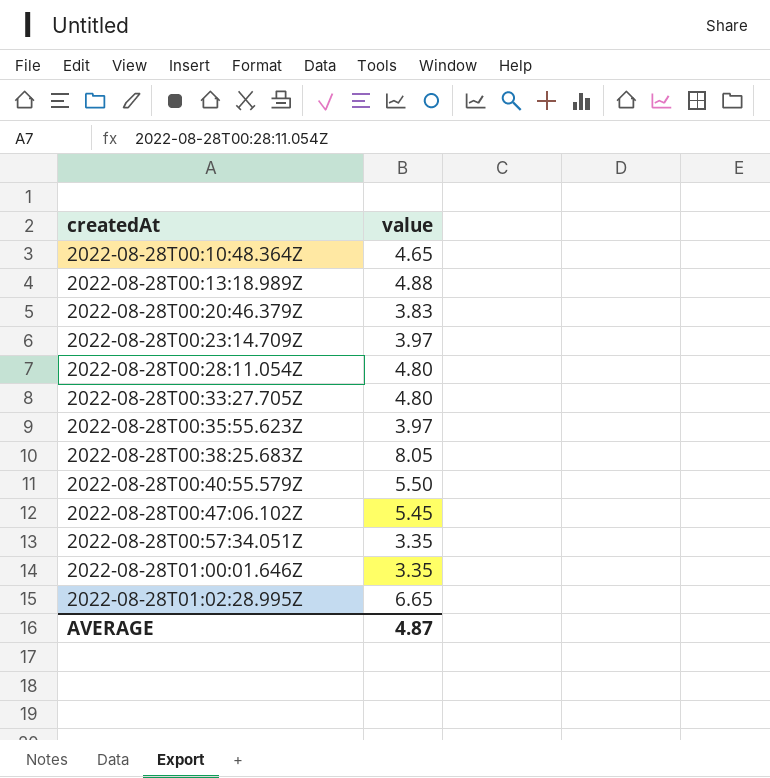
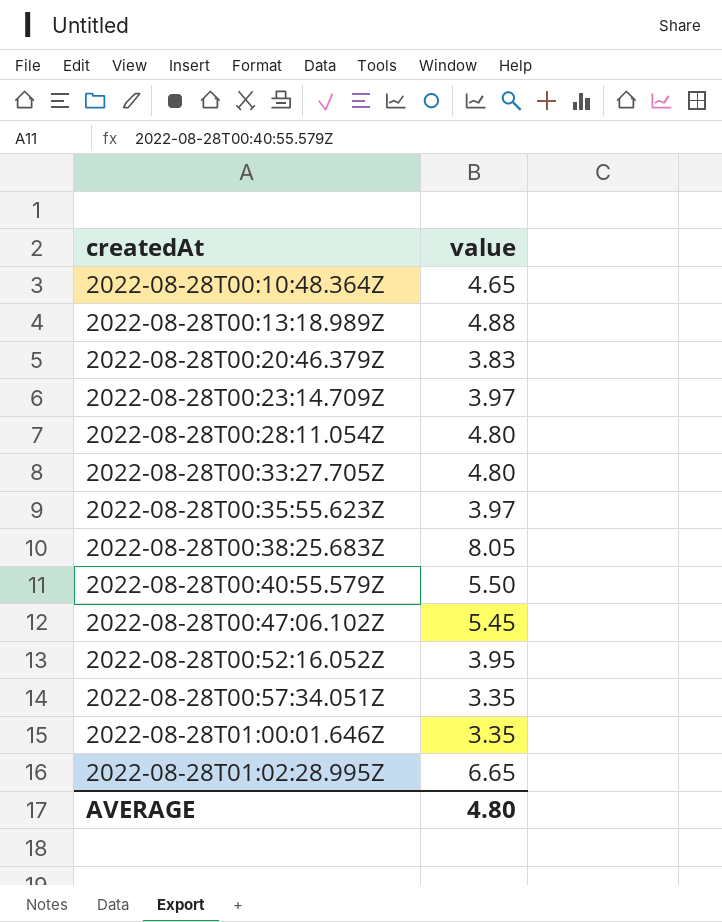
row 2022-08-28T00:52:16.052Z: none -> 3.95
AVERAGE | value: 4.87 -> 4.80

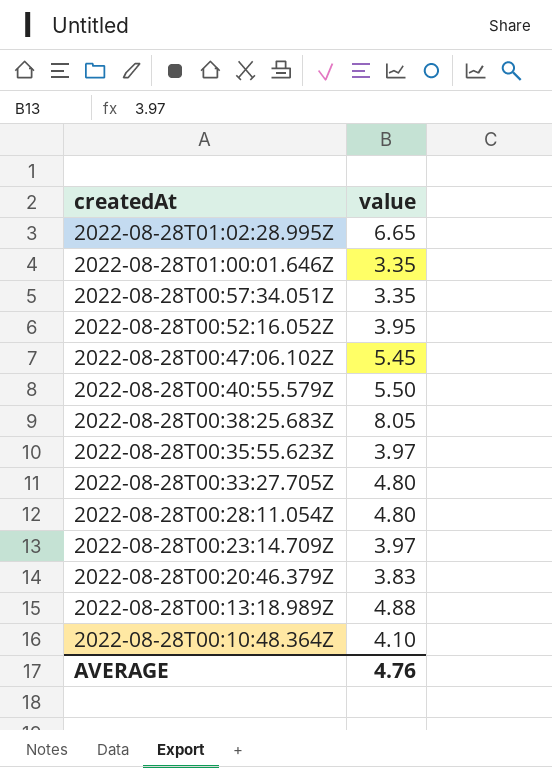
row order: createdAt ascending -> createdAt descending
2022-08-28T00:10:48.364Z | value: 4.65 -> 4.10
AVERAGE | value: 4.80 -> 4.76

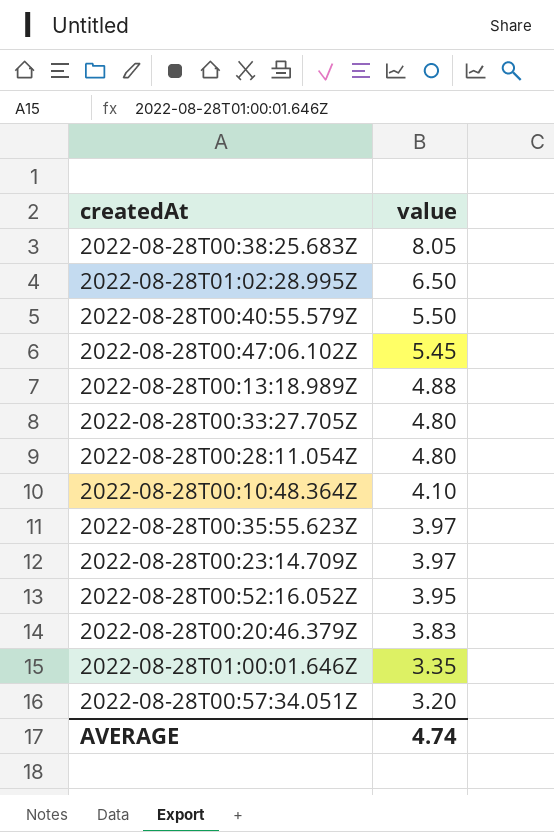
row order: createdAt descending -> value descending
2022-08-28T01:02:28.995Z | value: 6.65 -> 6.50
2022-08-28T00:57:34.051Z | value: 3.35 -> 3.20
AVERAGE | value: 4.76 -> 4.74

